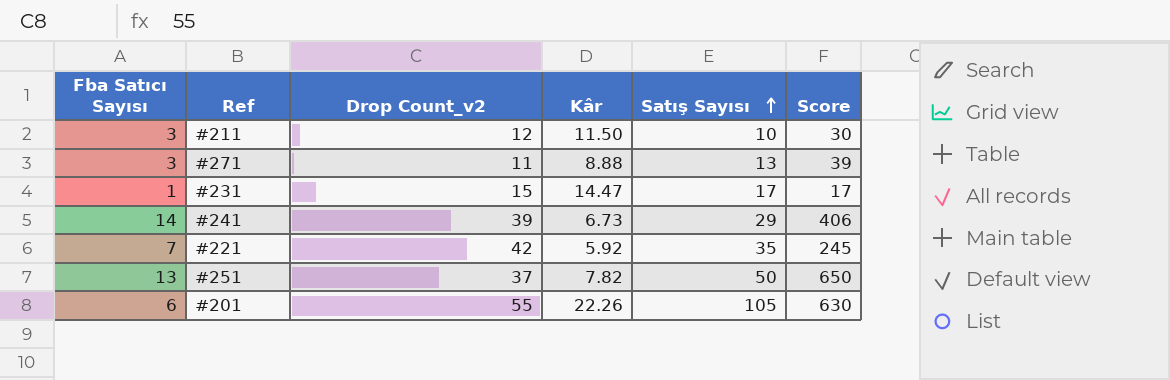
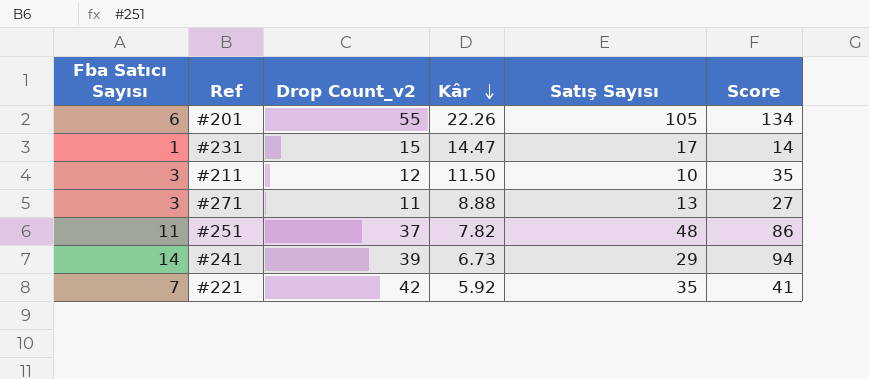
row order: Satış Sayısı ascending -> Kâr descending
column Score | formula: [Fba Satıcı Sayısı] * [Satış Sayısı] -> [Fba Satıcı Sayısı] * [Kâr]
#251 | Fba Satıcı Sayısı: 13 -> 11
#251 | Satış Sayısı: 50 -> 48

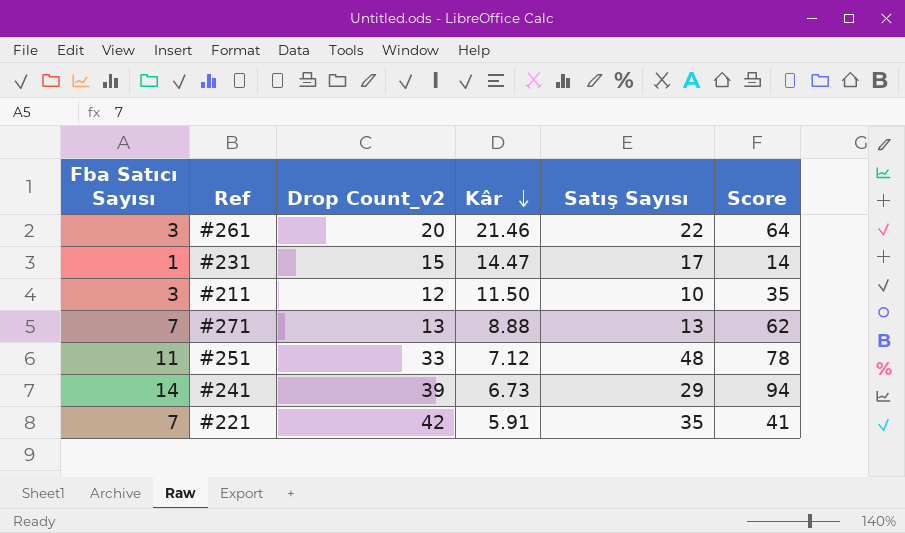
row #201: 6 | 55 | 22.26 | 105 | 134 -> none
row #261: none -> 3 | 20 | 21.46 | 22 | 64
#271 | Fba Satıcı Sayısı: 3 -> 7
#271 | Drop Count_v2: 11 -> 13
#271 | Score: 27 -> 62
#251 | Drop Count_v2: 37 -> 33
#251 | Kâr: 7.82 -> 7.12
#251 | Score: 86 -> 78
#221 | Kâr: 5.92 -> 5.91

